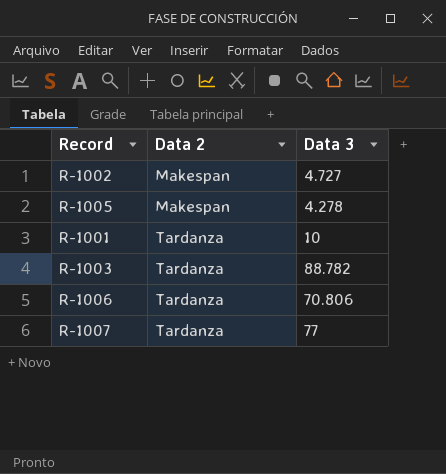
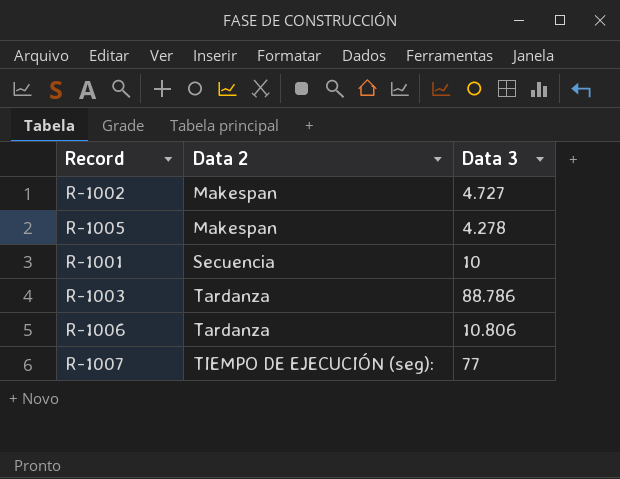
R-1001 | Data 2: Tardanza -> Secuencia
R-1003 | Data 3: 88.782 -> 88.786
R-1006 | Data 3: 70.806 -> 10.806
R-1007 | Data 2: Tardanza -> TIEMPO DE EJECUCIÓN (seg):

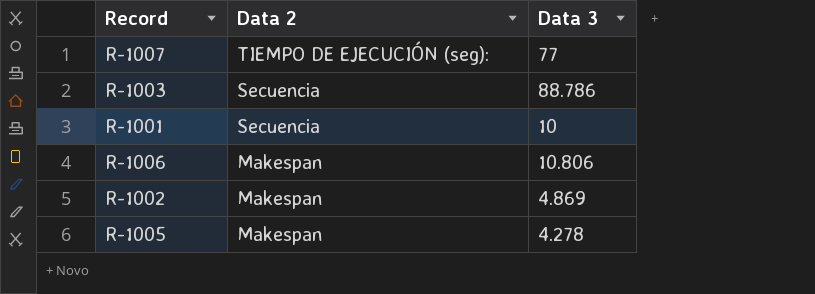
row order: Data 2 ascending -> Data 2 descending
R-1003 | Data 2: Tardanza -> Secuencia
R-1006 | Data 2: Tardanza -> Makespan
R-1002 | Data 3: 4.727 -> 4.869

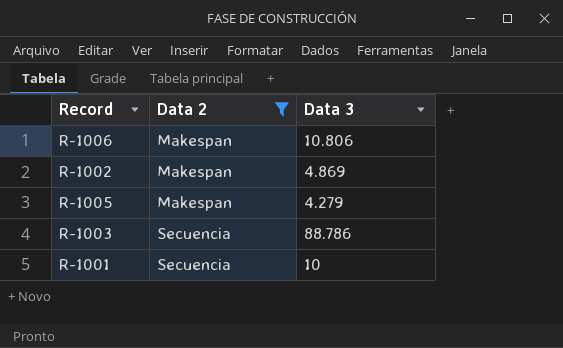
filter: none -> Data 2 != TIEMPO DE EJECUCIÓN (seg):
row order: Data 2 descending -> Data 2 ascending
R-1005 | Data 3: 4.278 -> 4.279

